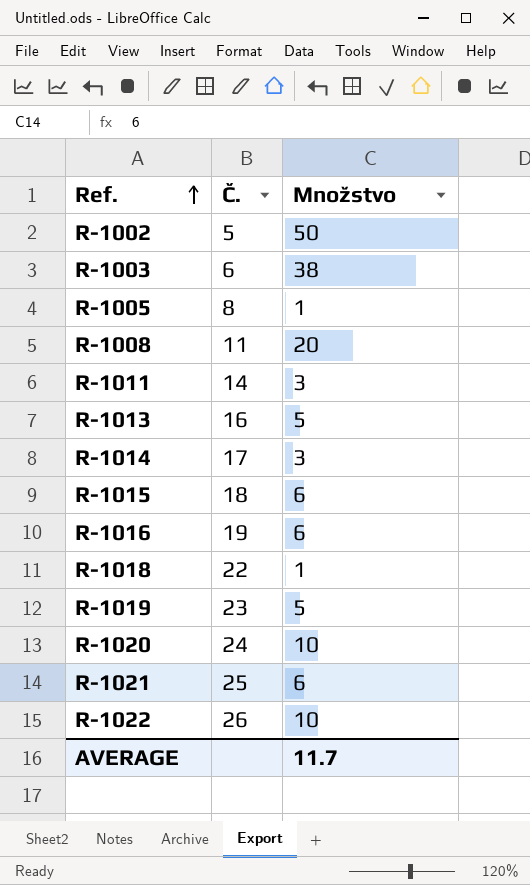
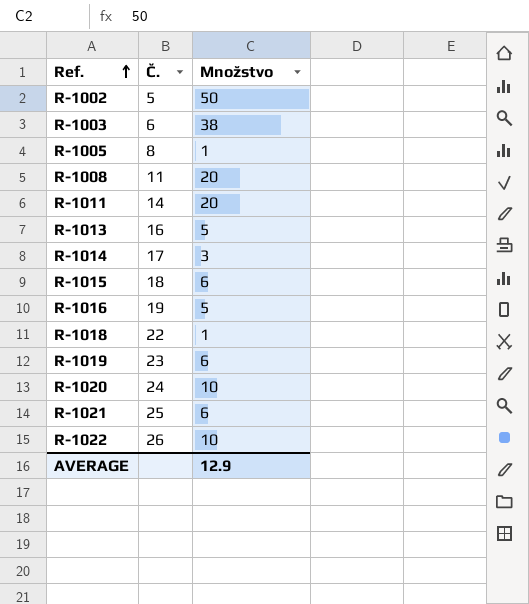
R-1011 | Množstvo: 3 -> 20
R-1016 | Množstvo: 6 -> 5
R-1019 | Množstvo: 5 -> 6
AVERAGE | Množstvo: 11.7 -> 12.9

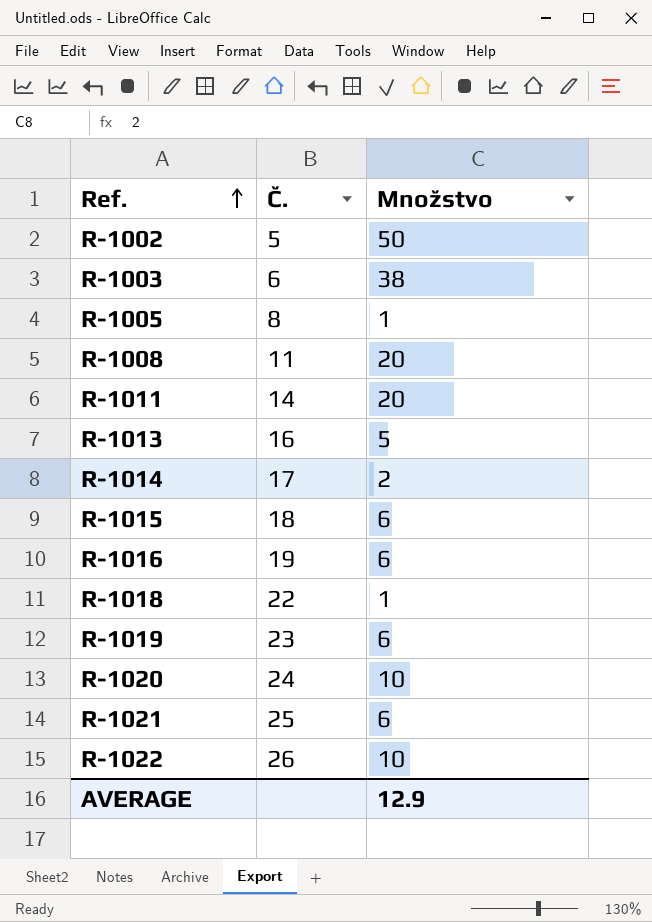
R-1014 | Množstvo: 3 -> 2
R-1016 | Množstvo: 5 -> 6

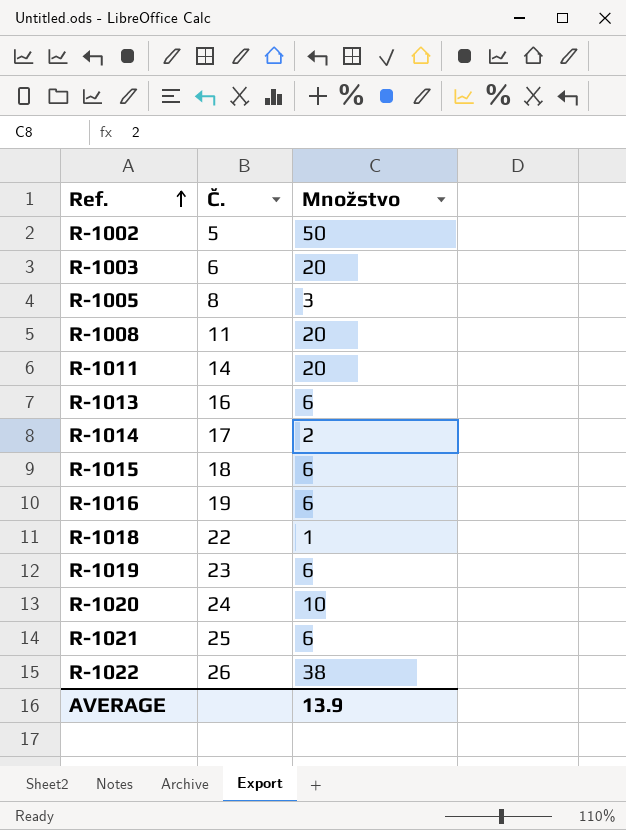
R-1003 | Množstvo: 38 -> 20
R-1005 | Množstvo: 1 -> 3
R-1013 | Množstvo: 5 -> 6
R-1022 | Množstvo: 10 -> 38
AVERAGE | Množstvo: 12.9 -> 13.9

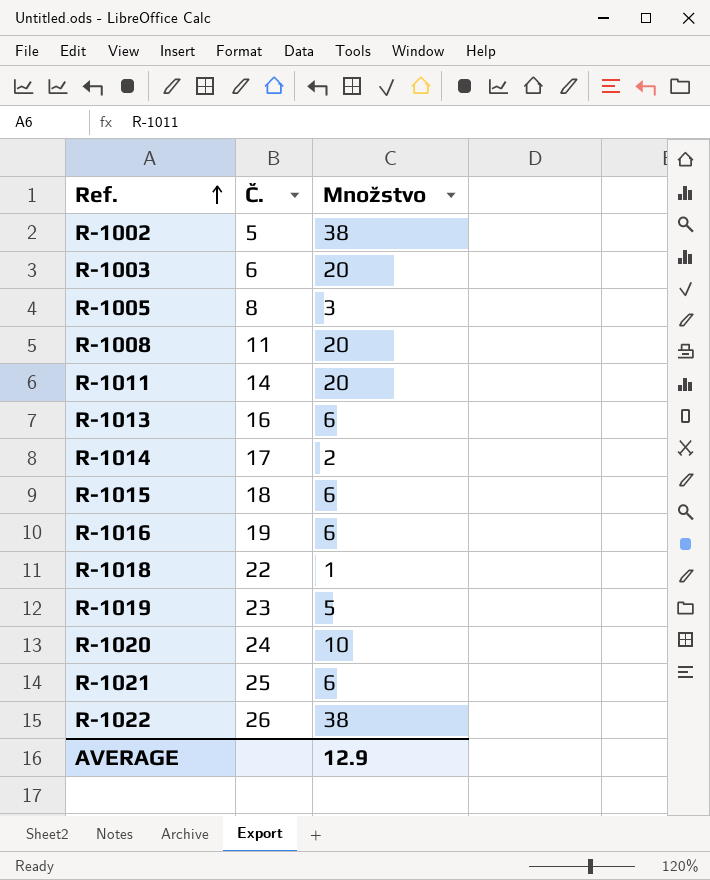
R-1002 | Množstvo: 50 -> 38
R-1019 | Množstvo: 6 -> 5
AVERAGE | Množstvo: 13.9 -> 12.9

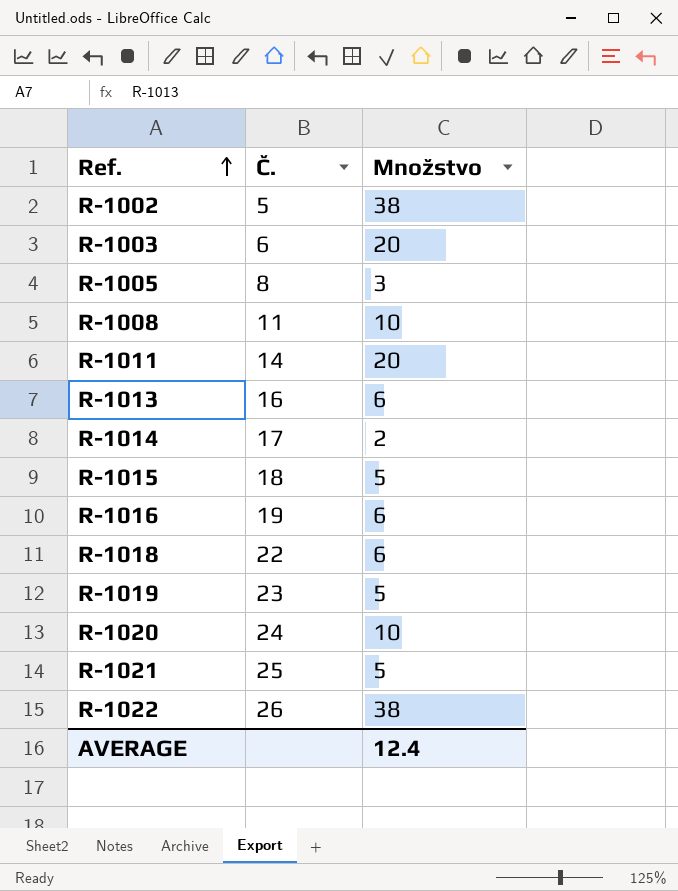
R-1008 | Množstvo: 20 -> 10
R-1015 | Množstvo: 6 -> 5
R-1018 | Množstvo: 1 -> 6
R-1021 | Množstvo: 6 -> 5
AVERAGE | Množstvo: 12.9 -> 12.4

